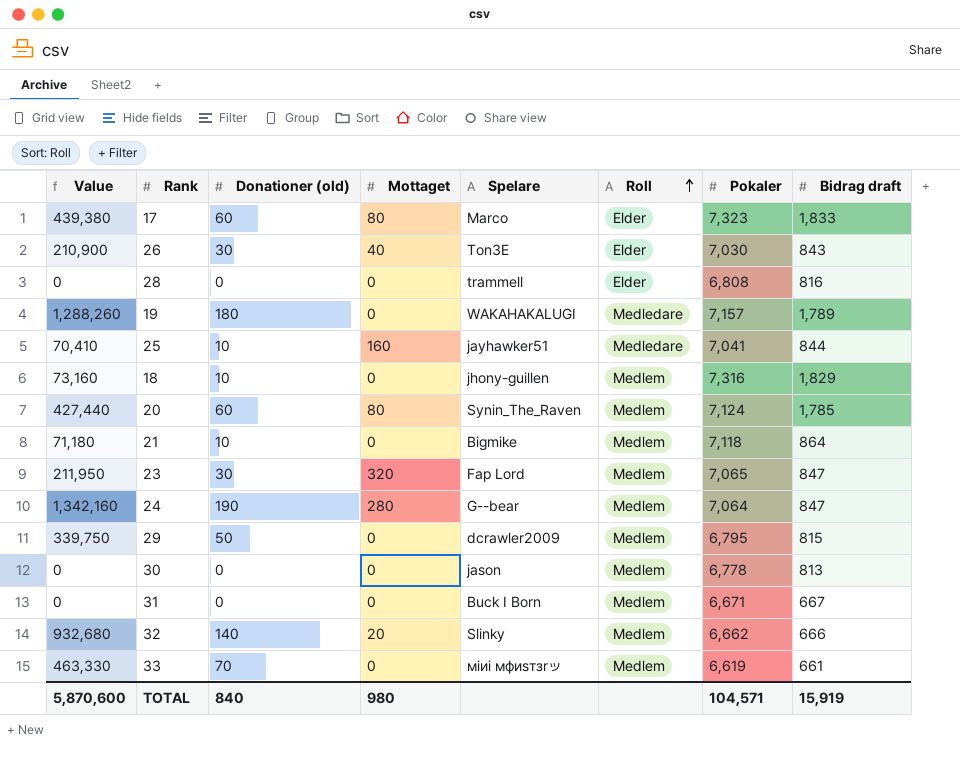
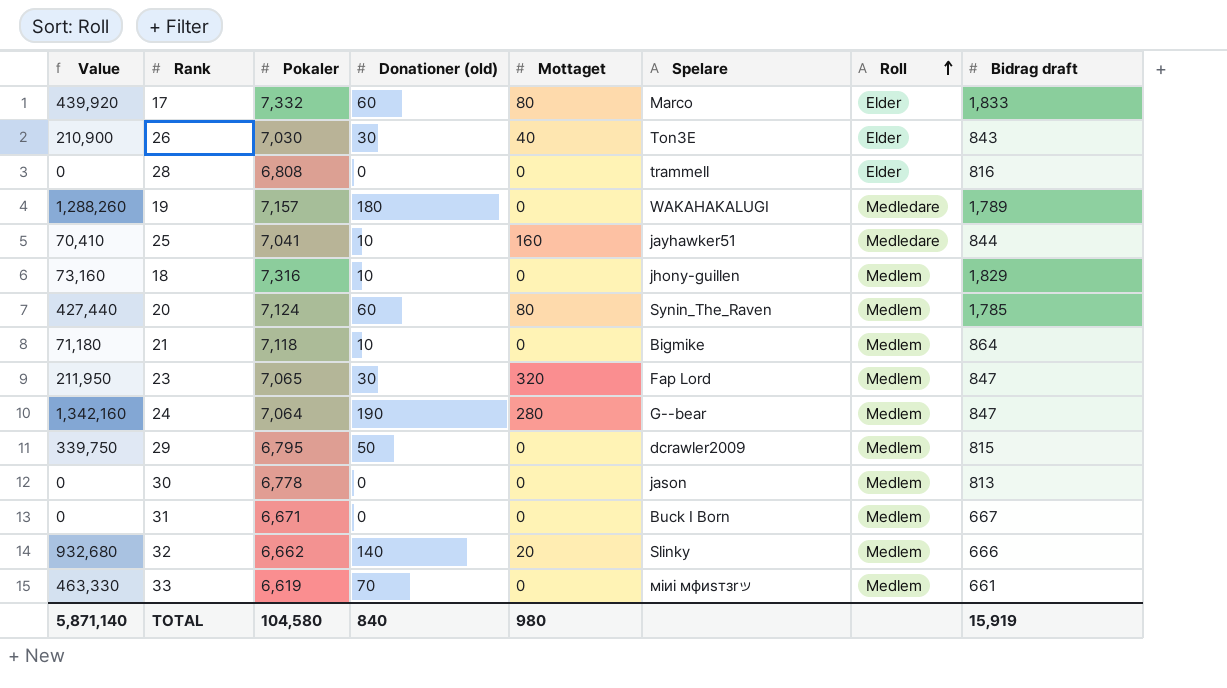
column Pokaler | position: 7 -> 3
17 | Value: 439,380 -> 439,920
17 | Pokaler: 7,323 -> 7,332
TOTAL | Value: 5,870,600 -> 5,871,140
TOTAL | Pokaler: 104,571 -> 104,580

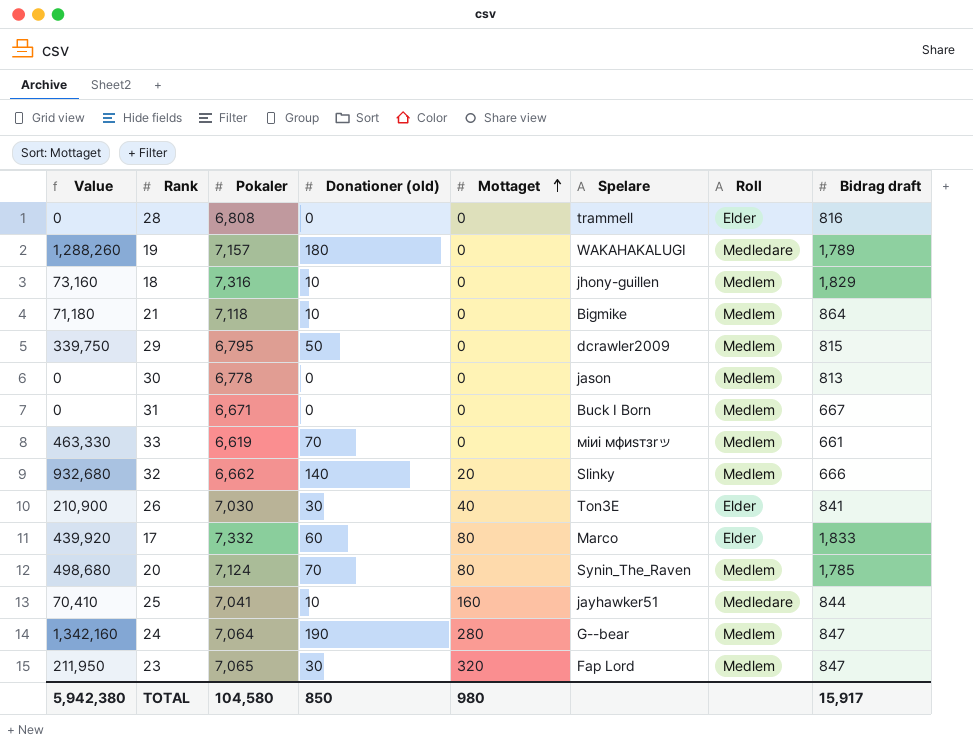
row order: Roll ascending -> Mottaget ascending
26 | Bidrag draft: 843 -> 841
20 | Value: 427,440 -> 498,680
20 | Donationer (old): 60 -> 70
TOTAL | Value: 5,871,140 -> 5,942,380
TOTAL | Donationer (old): 840 -> 850
TOTAL | Bidrag draft: 15,919 -> 15,917

